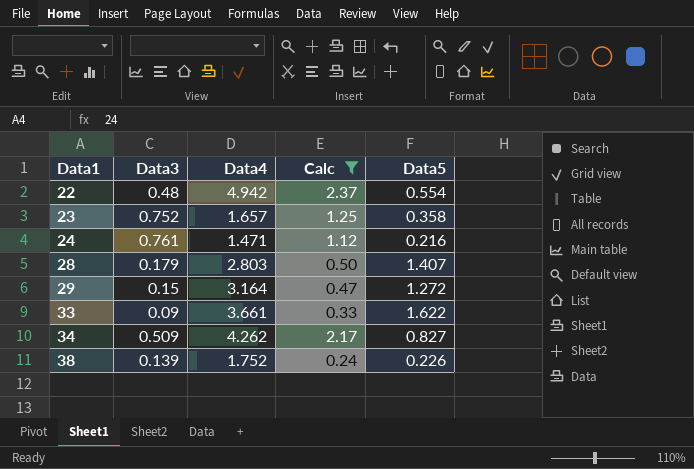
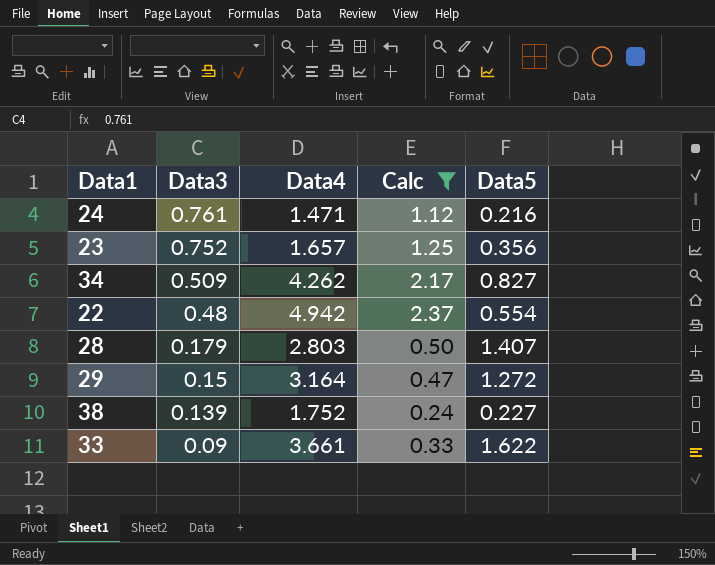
row order: Data1 ascending -> Data3 descending
23 | Data5: 0.358 -> 0.356
38 | Data5: 0.226 -> 0.227

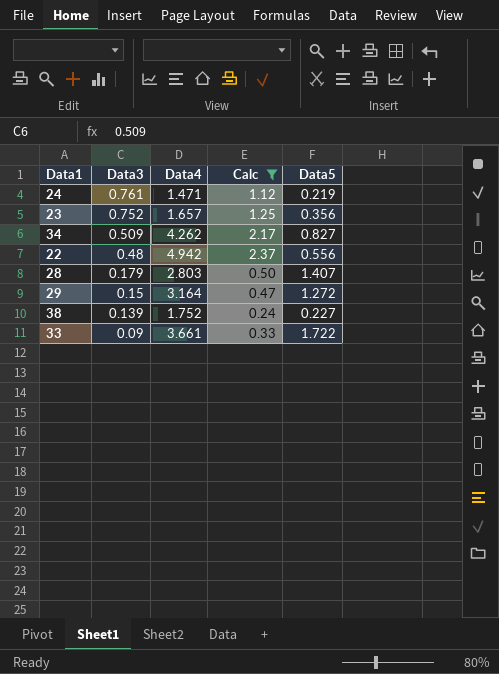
24 | Data5: 0.216 -> 0.219
22 | Data5: 0.554 -> 0.556
33 | Data5: 1.622 -> 1.722

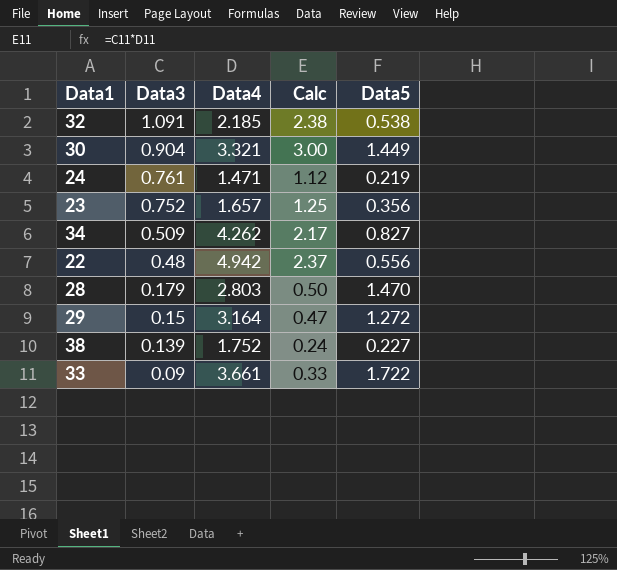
filter: Calc <= 2.37 -> none
28 | Data5: 1.407 -> 1.470

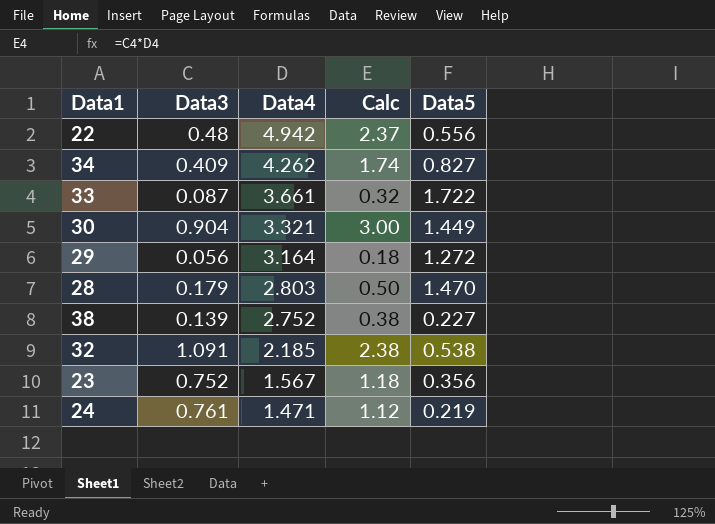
row order: Data3 descending -> Data4 descending
34 | Data3: 0.509 -> 0.409
34 | Calc: 2.17 -> 1.74
33 | Data3: 0.09 -> 0.087
33 | Calc: 0.33 -> 0.32
29 | Data3: 0.15 -> 0.056
29 | Calc: 0.47 -> 0.18
38 | Data4: 1.752 -> 2.752
38 | Calc: 0.24 -> 0.38
23 | Data4: 1.657 -> 1.567
23 | Calc: 1.25 -> 1.18

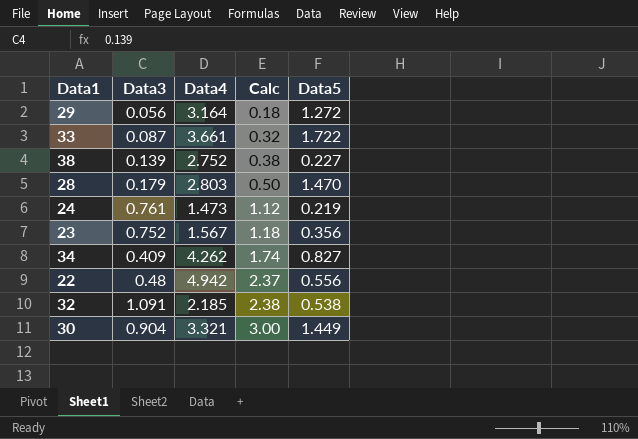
row order: Data4 descending -> Calc ascending
24 | Data4: 1.471 -> 1.473

